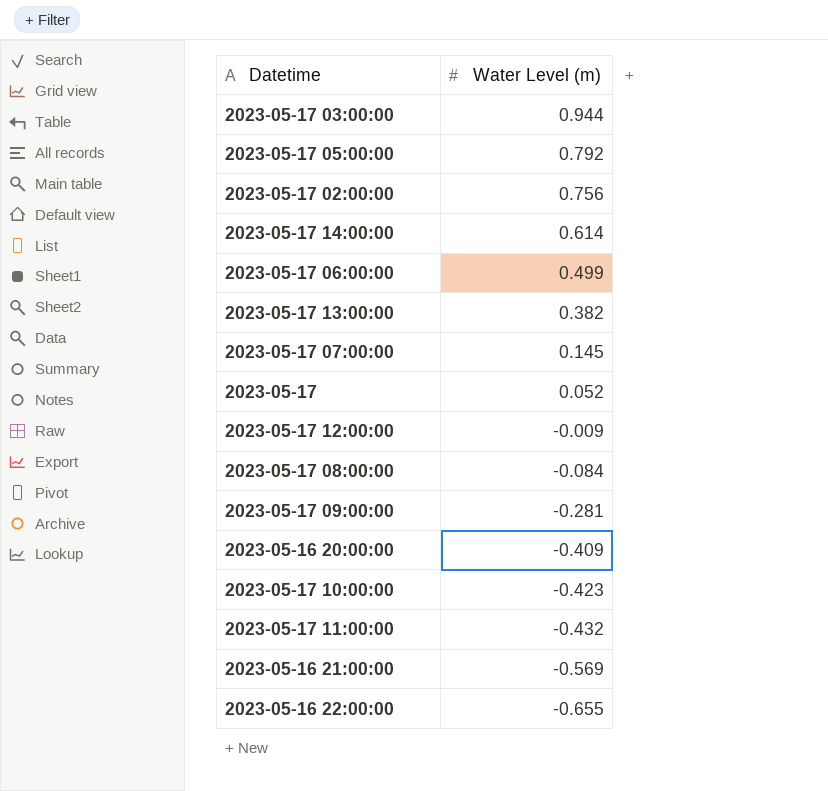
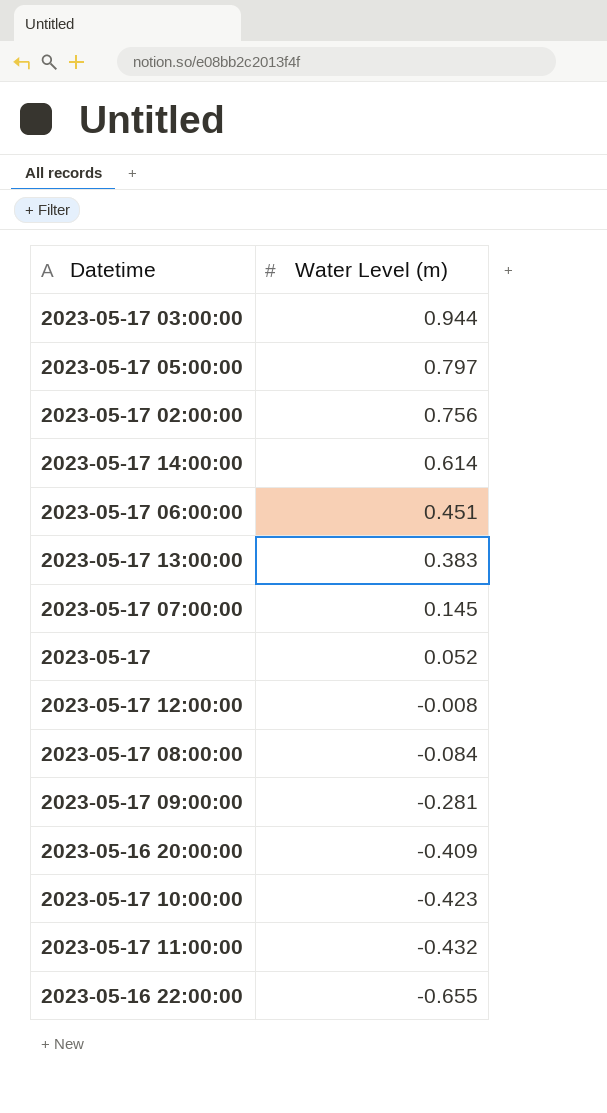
row 2023-05-16 21:00:00: -0.569 -> none
2023-05-17 05:00:00 | Water Level (m): 0.792 -> 0.797
2023-05-17 06:00:00 | Water Level (m): 0.499 -> 0.451
2023-05-17 13:00:00 | Water Level (m): 0.382 -> 0.383
2023-05-17 12:00:00 | Water Level (m): -0.009 -> -0.008

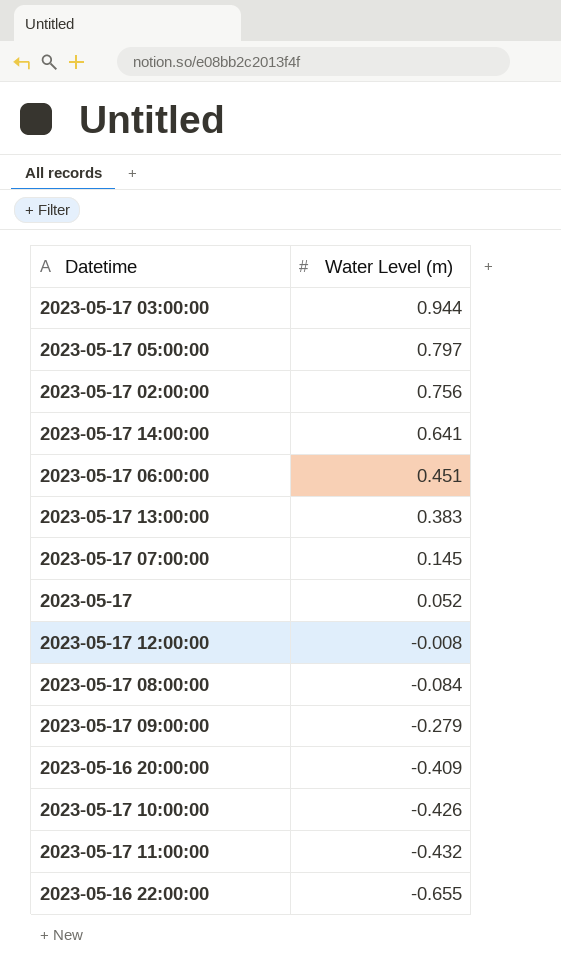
2023-05-17 14:00:00 | Water Level (m): 0.614 -> 0.641
2023-05-17 09:00:00 | Water Level (m): -0.281 -> -0.279
2023-05-17 10:00:00 | Water Level (m): -0.423 -> -0.426

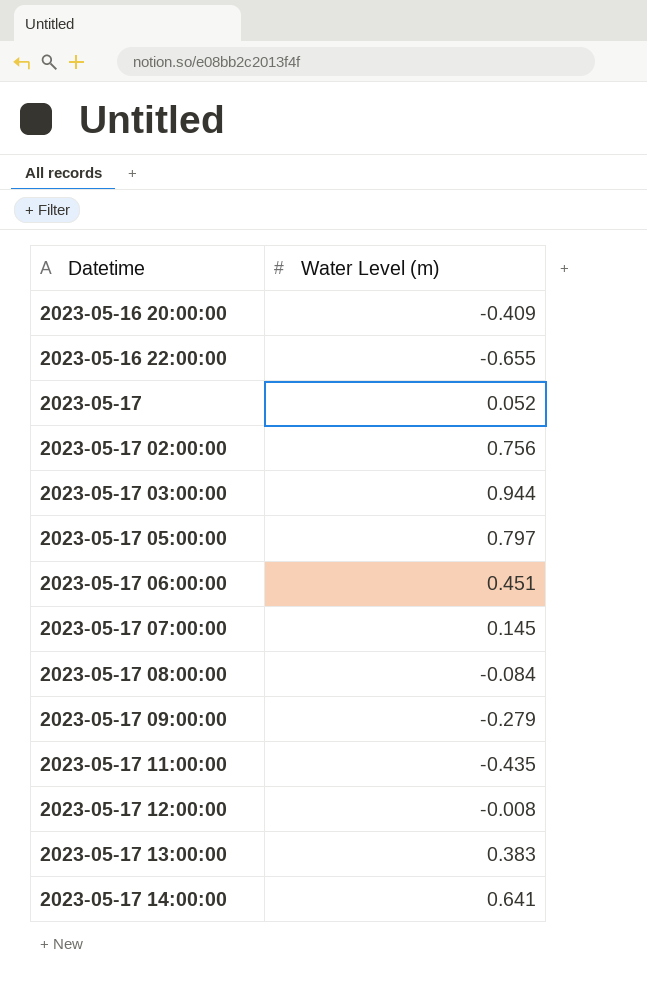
row order: Water Level (m) descending -> Datetime ascending
row 2023-05-17 10:00:00: -0.426 -> none
2023-05-17 11:00:00 | Water Level (m): -0.432 -> -0.435

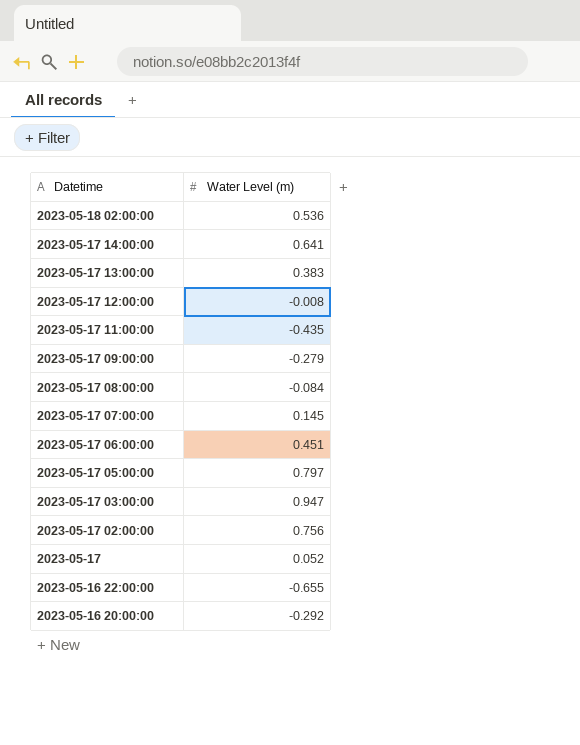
row order: Datetime ascending -> Datetime descending
row 2023-05-18 02:00:00: none -> 0.536
2023-05-17 03:00:00 | Water Level (m): 0.944 -> 0.947
2023-05-16 20:00:00 | Water Level (m): -0.409 -> -0.292

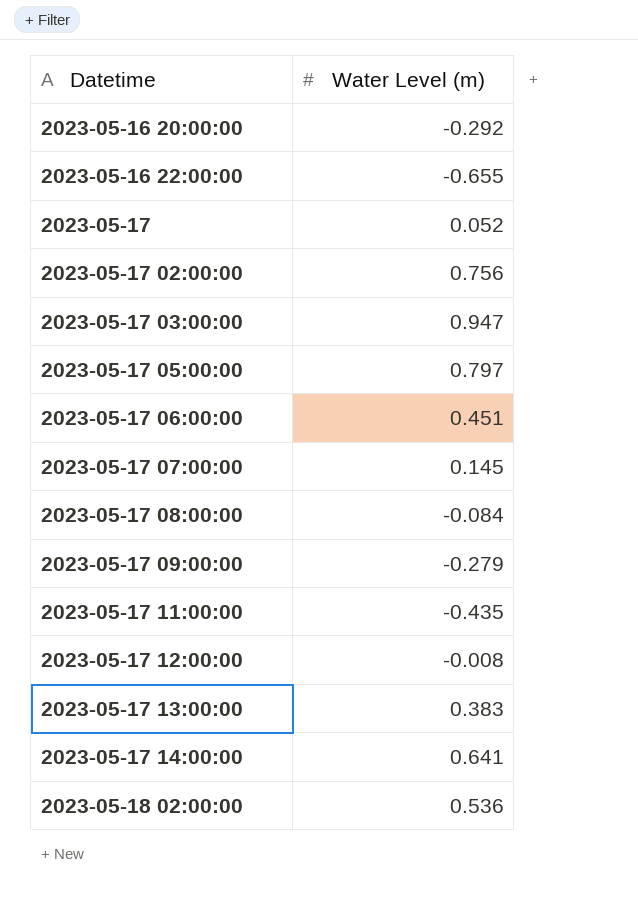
row order: Datetime descending -> Datetime ascending

